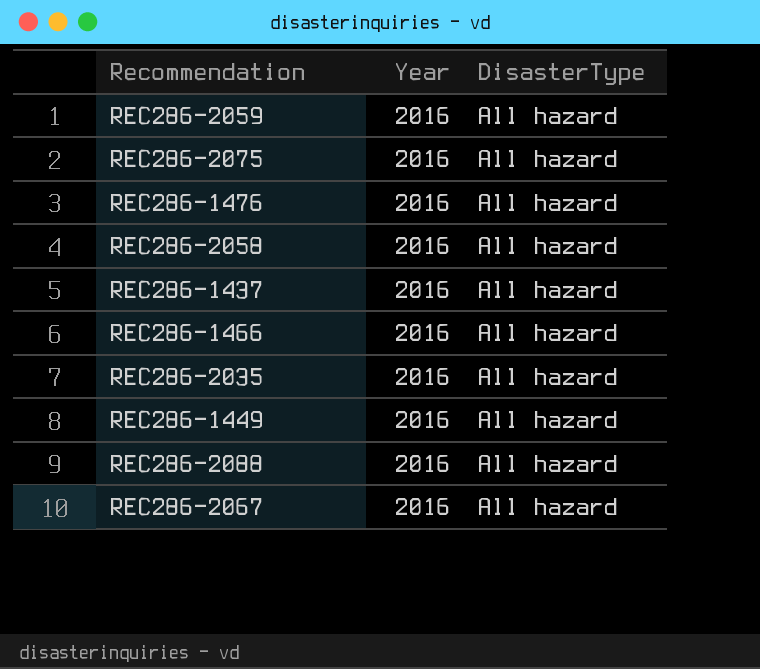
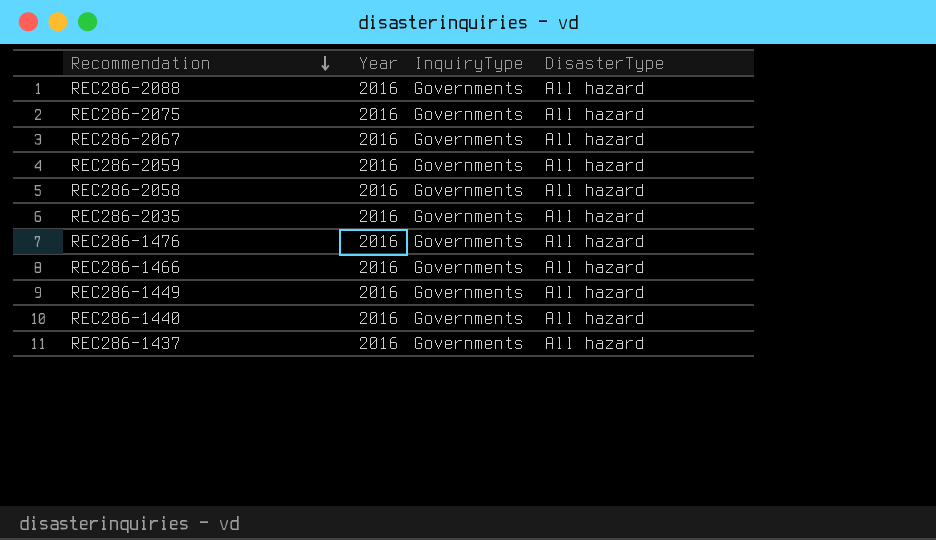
row order: none -> Recommendation descending
column InquiryType | position: none -> 3
row REC286-1440: none -> 2016 | Governments | All hazard

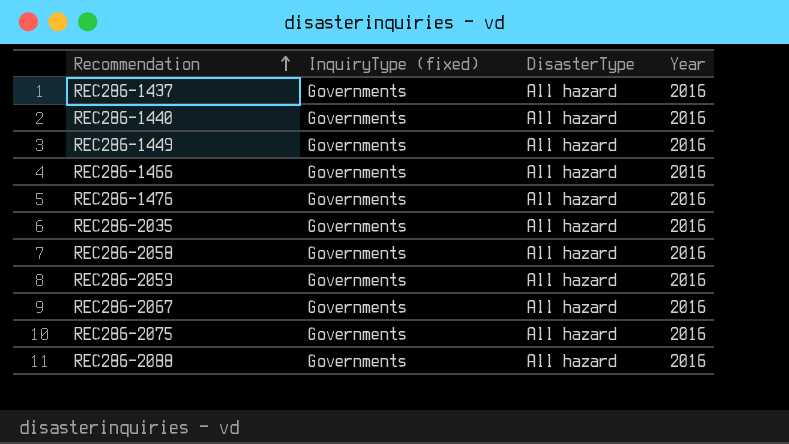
row order: Recommendation descending -> Recommendation ascending
column name: InquiryType -> InquiryType (fixed)
column Year | position: 2 -> 4

